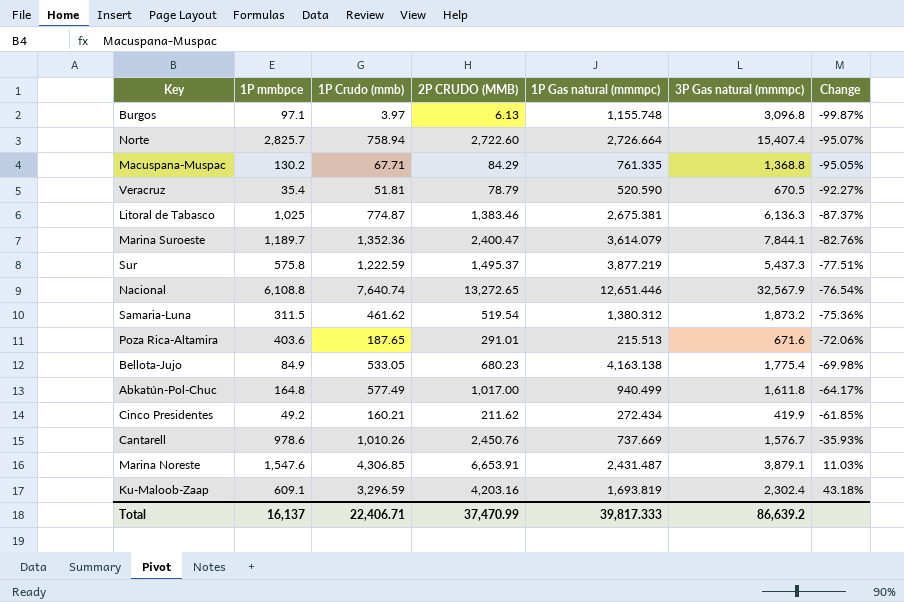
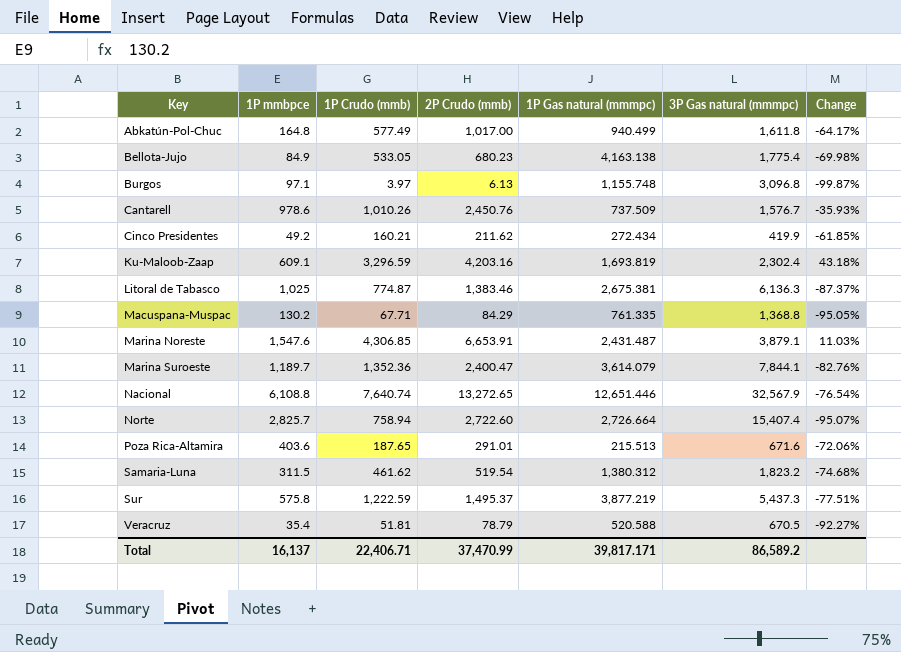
row order: Change ascending -> Key ascending
column name: 2P CRUDO (MMB) -> 2P Crudo (mmb)
Cantarell | 1P Gas natural (mmmpc): 737.669 -> 737.509
Samaria-Luna | 3P Gas natural (mmmpc): 1,873.2 -> 1,823.2
Samaria-Luna | Change: -75.36% -> -74.68%
Veracruz | 1P Gas natural (mmmpc): 520.590 -> 520.588
Total | 1P Gas natural (mmmpc): 39,817.333 -> 39,817.171
Total | 3P Gas natural (mmmpc): 86,639.2 -> 86,589.2

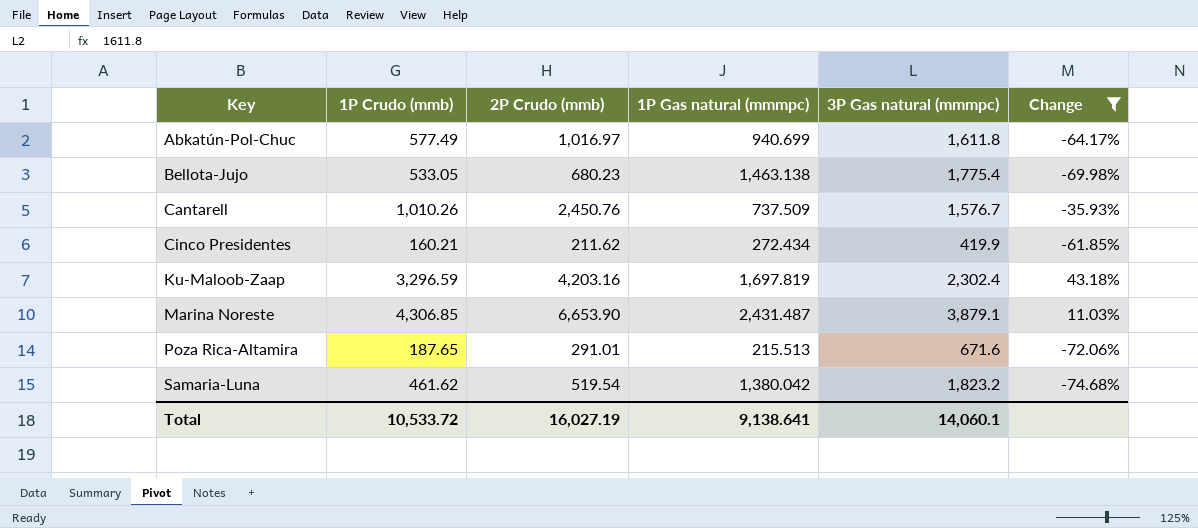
filter: none -> Change >= -74.68%
column 1P mmbpce | position: 2 -> none
Abkatún-Pol-Chuc | 2P Crudo (mmb): 1,017.00 -> 1,016.97
Abkatún-Pol-Chuc | 1P Gas natural (mmmpc): 940.499 -> 940.699
Bellota-Jujo | 1P Gas natural (mmmpc): 4,163.138 -> 1,463.138
Ku-Maloob-Zaap | 1P Gas natural (mmmpc): 1,693.819 -> 1,697.819
Marina Noreste | 2P Crudo (mmb): 6,653.91 -> 6,653.90
Samaria-Luna | 1P Gas natural (mmmpc): 1,380.312 -> 1,380.042
Total | 1P Crudo (mmb): 22,406.71 -> 10,533.72
Total | 2P Crudo (mmb): 37,470.99 -> 16,027.19
Total | 1P Gas natural (mmmpc): 39,817.171 -> 9,138.641
Total | 3P Gas natural (mmmpc): 86,589.2 -> 14,060.1

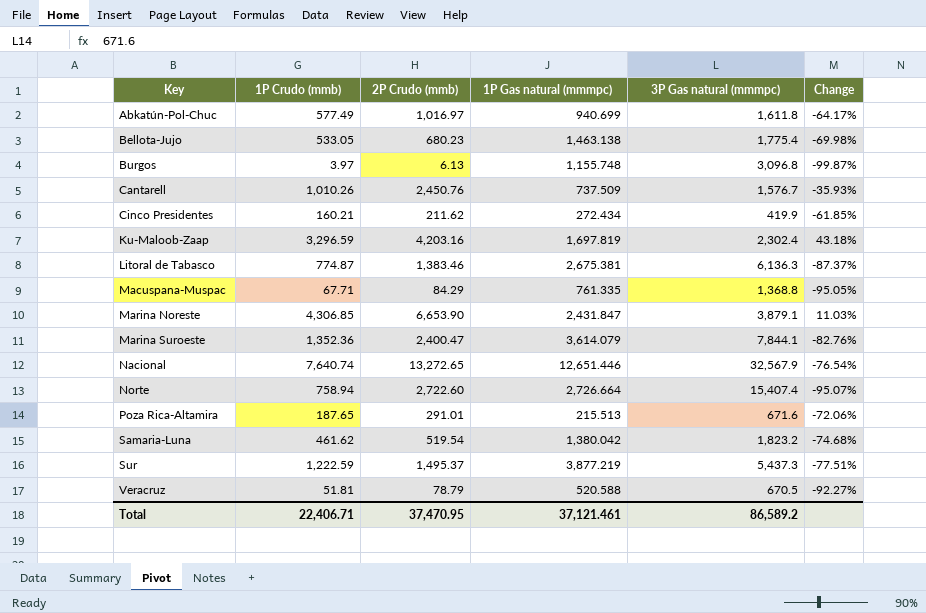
filter: Change >= -74.68% -> none
Marina Noreste | 1P Gas natural (mmmpc): 2,431.487 -> 2,431.847
Total | 1P Crudo (mmb): 10,533.72 -> 22,406.71
Total | 2P Crudo (mmb): 16,027.19 -> 37,470.95
Total | 1P Gas natural (mmmpc): 9,138.641 -> 37,121.461
Total | 3P Gas natural (mmmpc): 14,060.1 -> 86,589.2

